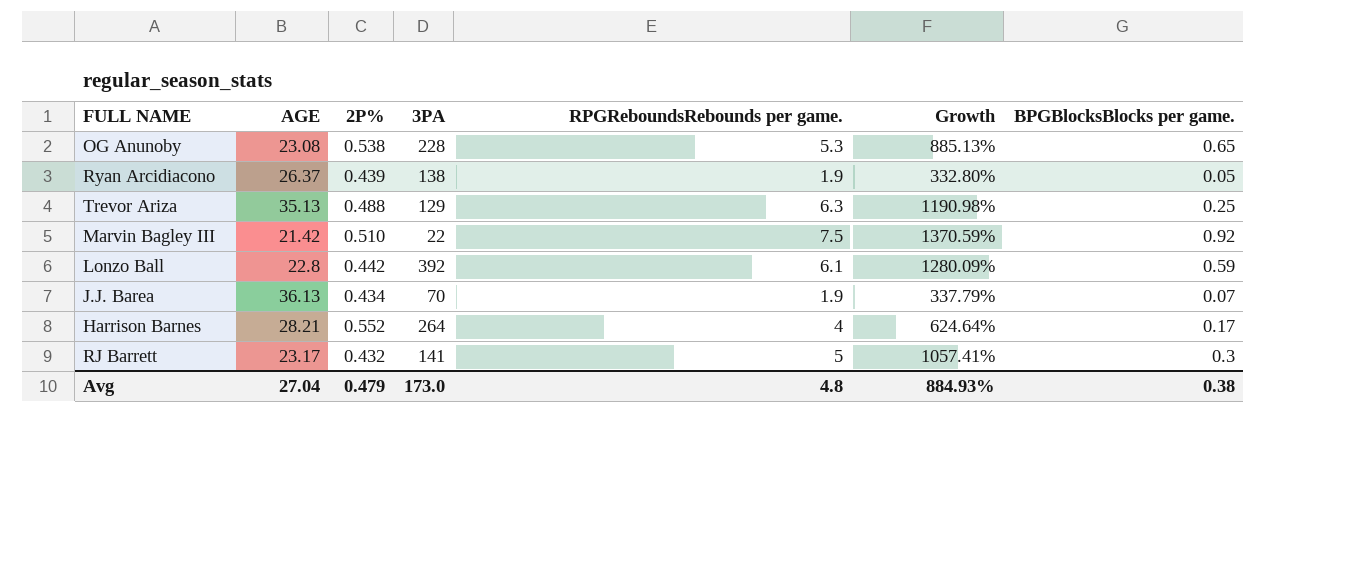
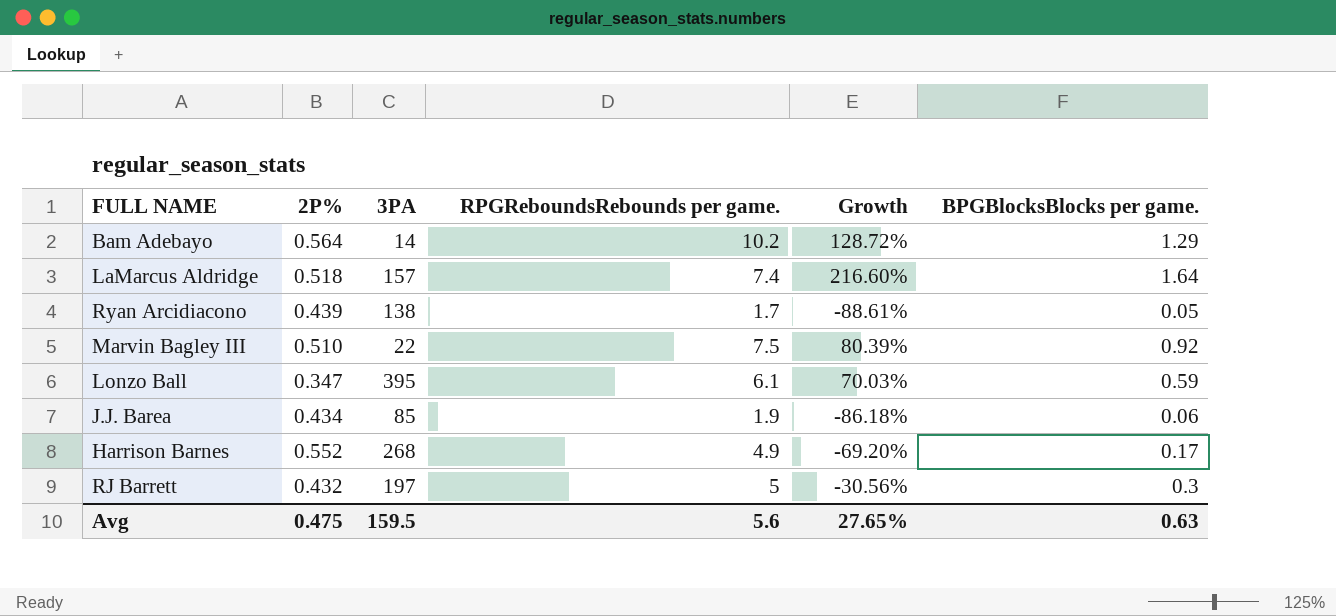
column AGE | position: 2 -> none
column Growth | formula: ([RPGReboundsRebounds per game.] - [2P%]) / [2P%] -> ([BPGBlocksBlocks per game.] - [2P%]) / [2P%]
row OG Anunoby: 23.08 | 0.538 | 228 | 5.3 | 885.13% | 0.65 -> none
row Trevor Ariza: 35.13 | 0.488 | 129 | 6.3 | 1190.98% | 0.25 -> none
row Bam Adebayo: none -> 0.564 | 14 | 10.2 | 128.72% | 1.29
row LaMarcus Aldridge: none -> 0.518 | 157 | 7.4 | 216.60% | 1.64
Ryan Arcidiacono | RPGReboundsRebounds per game.: 1.9 -> 1.7
Lonzo Ball | 2P%: 0.442 -> 0.347
Lonzo Ball | 3PA: 392 -> 395
J.J. Barea | 3PA: 70 -> 85
J.J. Barea | BPGBlocksBlocks per game.: 0.07 -> 0.06
Harrison Barnes | 3PA: 264 -> 268
Harrison Barnes | RPGReboundsRebounds per game.: 4 -> 4.9
RJ Barrett | 3PA: 141 -> 197
Avg | 2P%: 0.479 -> 0.475
Avg | 3PA: 173.0 -> 159.5
Avg | RPGReboundsRebounds per game.: 4.8 -> 5.6
Avg | Growth: 884.93% -> 27.65%
Avg | BPGBlocksBlocks per game.: 0.38 -> 0.63

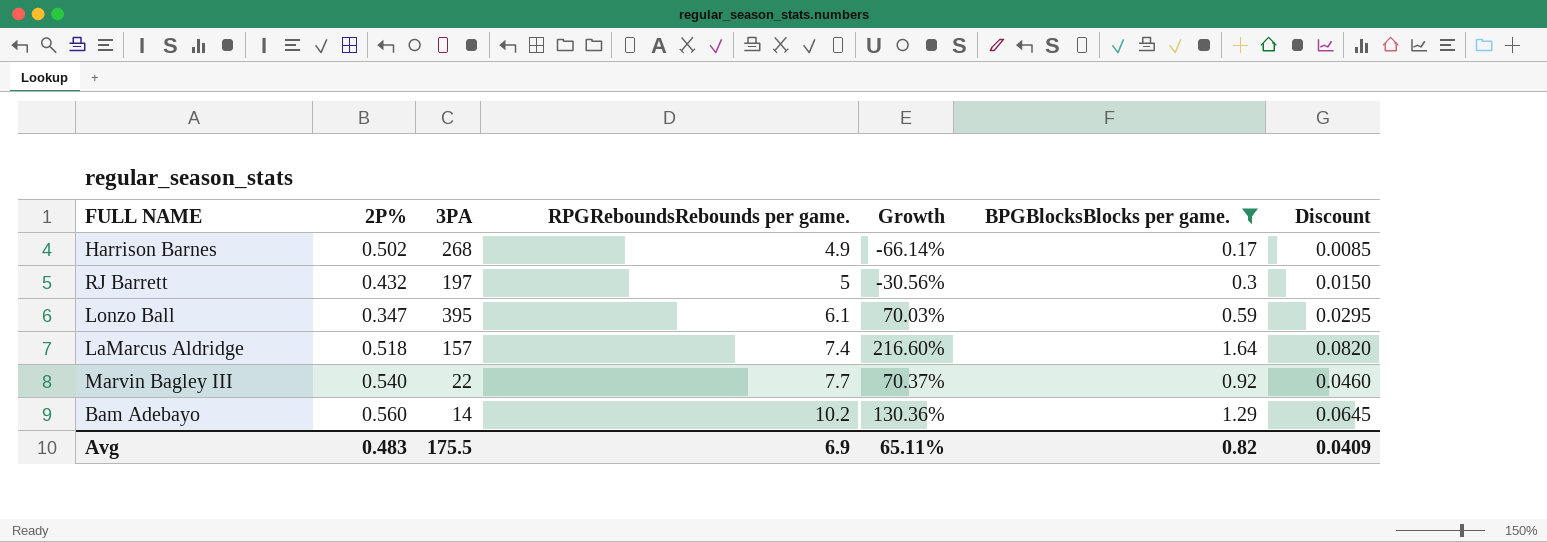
filter: none -> BPGBlocksBlocks per game. >= 0.17
row order: none -> RPGReboundsRebounds per game. ascending
column Discount | formula: none -> [BPGBlocksBlocks per game.] * 0.05
Harrison Barnes | 2P%: 0.552 -> 0.502
Harrison Barnes | Growth: -69.20% -> -66.14%
Marvin Bagley III | 2P%: 0.510 -> 0.540
Marvin Bagley III | RPGReboundsRebounds per game.: 7.5 -> 7.7
Marvin Bagley III | Growth: 80.39% -> 70.37%
Bam Adebayo | 2P%: 0.564 -> 0.560
Bam Adebayo | Growth: 128.72% -> 130.36%
Avg | 2P%: 0.475 -> 0.483
Avg | 3PA: 159.5 -> 175.5
Avg | RPGReboundsRebounds per game.: 5.6 -> 6.9
Avg | Growth: 27.65% -> 65.11%
Avg | BPGBlocksBlocks per game.: 0.63 -> 0.82

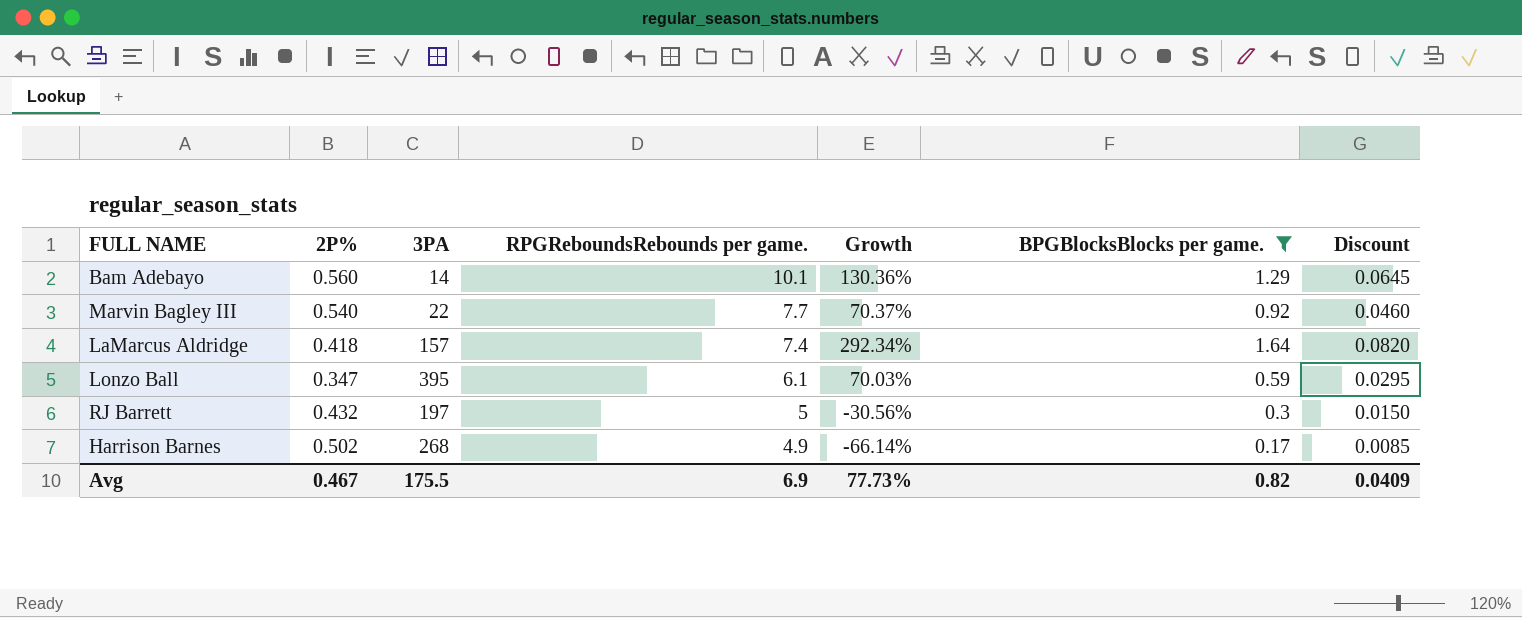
row order: RPGReboundsRebounds per game. ascending -> RPGReboundsRebounds per game. descending
Bam Adebayo | RPGReboundsRebounds per game.: 10.2 -> 10.1
LaMarcus Aldridge | 2P%: 0.518 -> 0.418
LaMarcus Aldridge | Growth: 216.60% -> 292.34%
Avg | 2P%: 0.483 -> 0.467
Avg | Growth: 65.11% -> 77.73%

